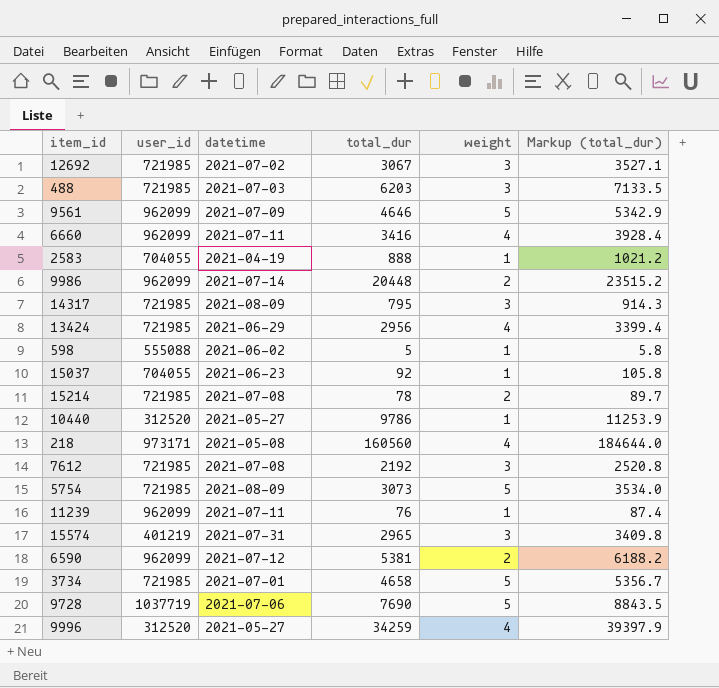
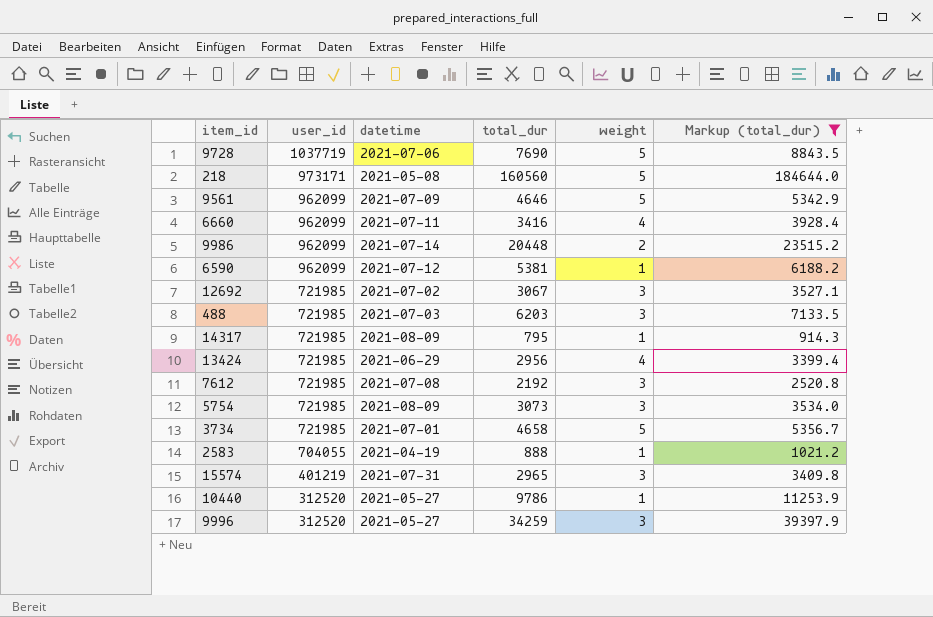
filter: none -> Markup (total_dur) >= 914.3
row order: none -> user_id descending
218 | weight: 4 -> 5
6590 | weight: 2 -> 1
14317 | weight: 3 -> 1
5754 | weight: 5 -> 3
9996 | weight: 4 -> 3

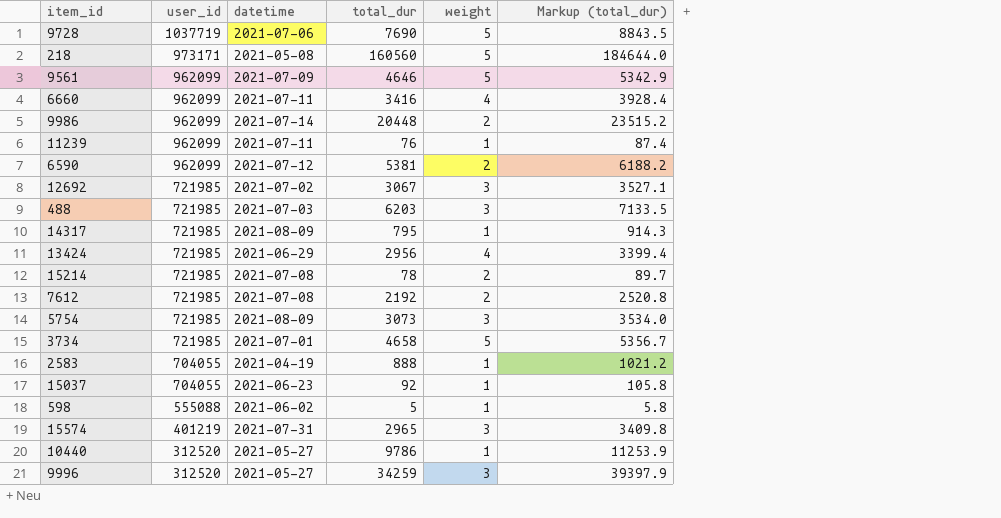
filter: Markup (total_dur) >= 914.3 -> none
6590 | weight: 1 -> 2
7612 | weight: 3 -> 2

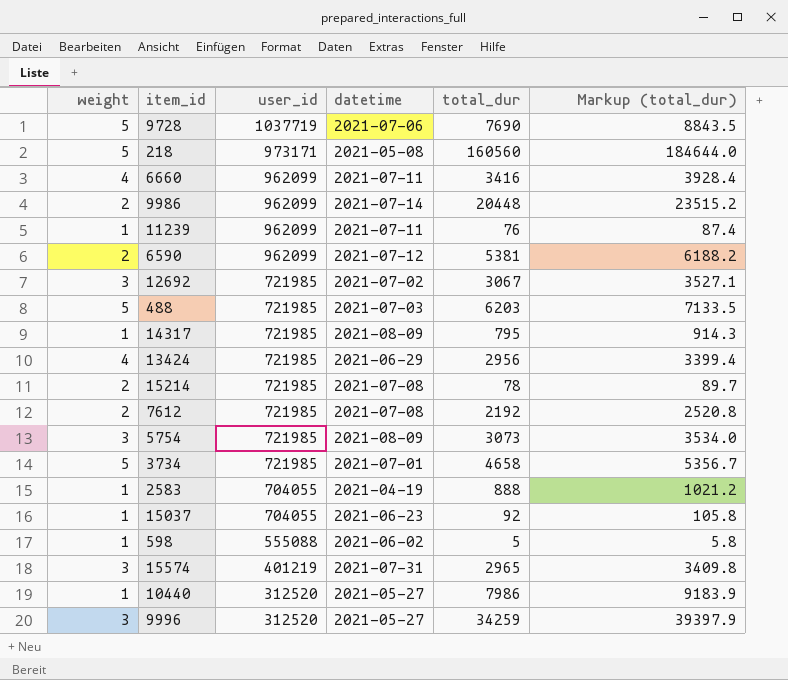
column weight | position: 5 -> 1
row 9561: 962099 | 2021-07-09 | 4646 | 5 | 5342.9 -> none
488 | weight: 3 -> 5
10440 | total_dur: 9786 -> 7986
10440 | Markup (total_dur): 11253.9 -> 9183.9

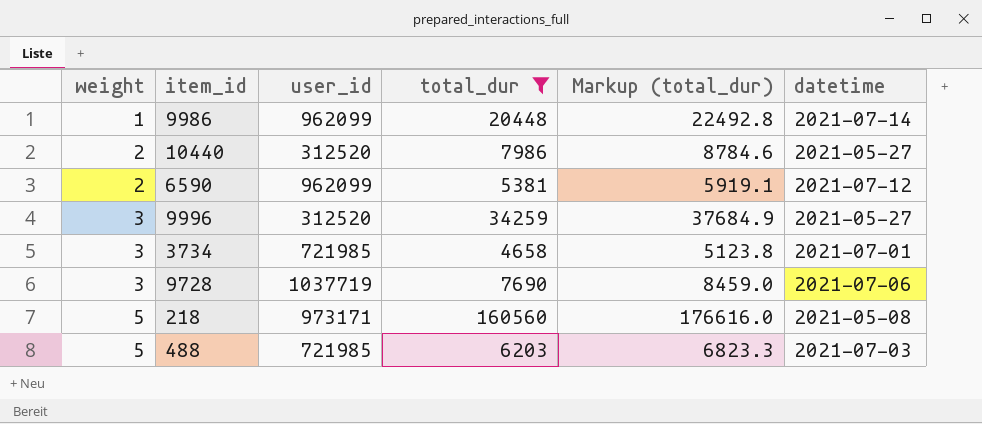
filter: none -> total_dur >= 4658
row order: user_id descending -> weight ascending
column Markup (total_dur) | formula: [total_dur] * 1.15 -> [total_dur] * 1.1
column datetime | position: 4 -> 6
9986 | weight: 2 -> 1
10440 | weight: 1 -> 2
3734 | weight: 5 -> 3
9728 | weight: 5 -> 3

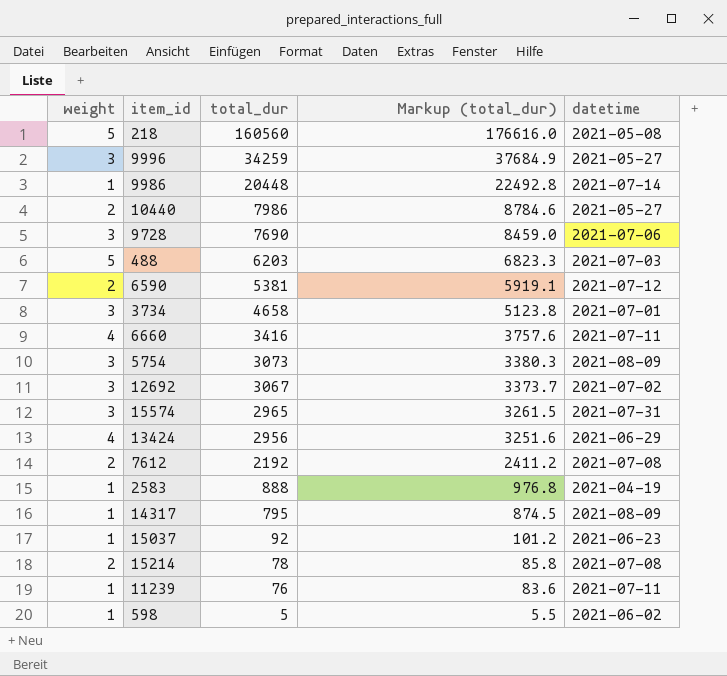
filter: total_dur >= 4658 -> none
row order: weight ascending -> total_dur descending
column user_id | position: 3 -> none

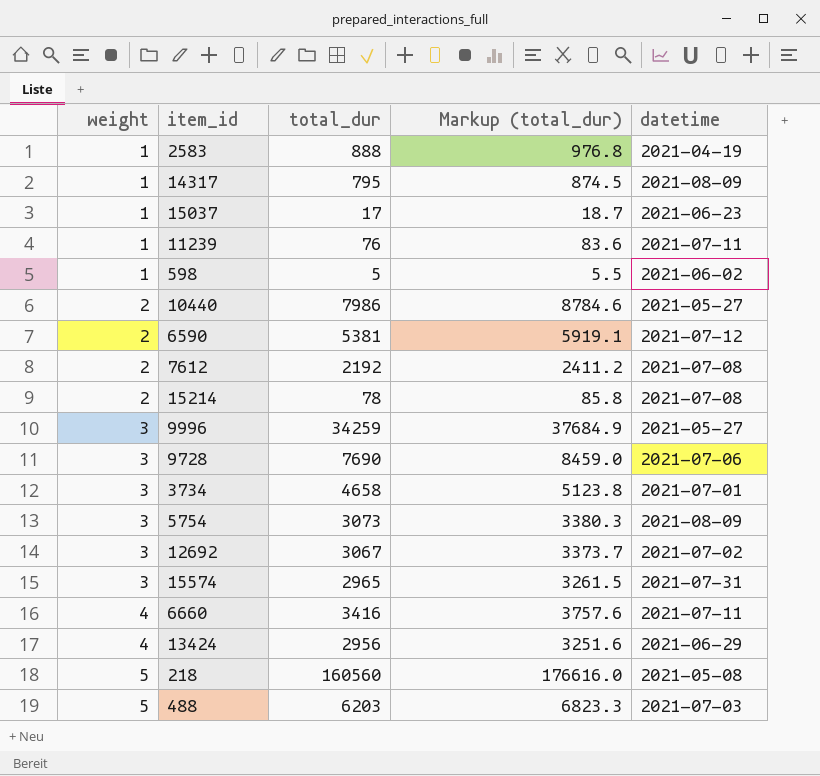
row order: total_dur descending -> weight ascending
row 9986: 1 | 20448 | 22492.8 | 2021-07-14 -> none
15037 | total_dur: 92 -> 17
15037 | Markup (total_dur): 101.2 -> 18.7

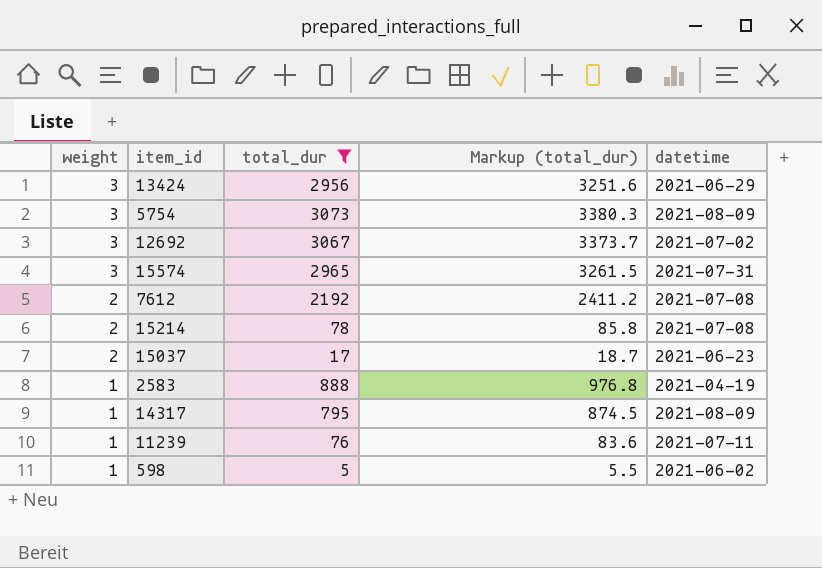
filter: none -> total_dur <= 3073
row order: weight ascending -> weight descending
13424 | weight: 4 -> 3
15037 | weight: 1 -> 2

